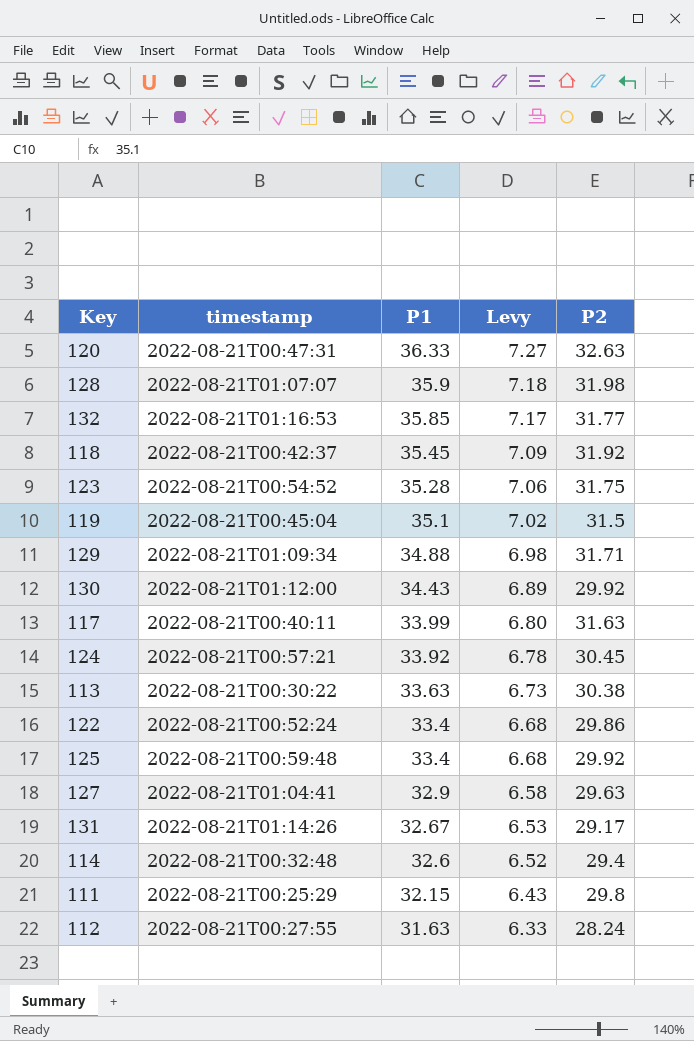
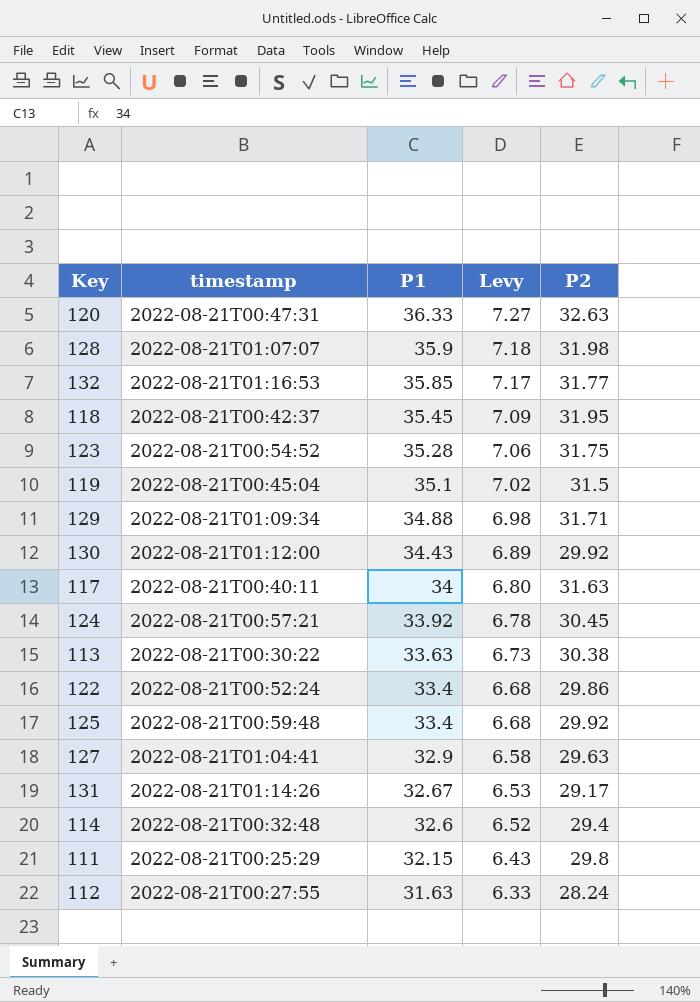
118 | P2: 31.92 -> 31.95
117 | P1: 33.99 -> 34

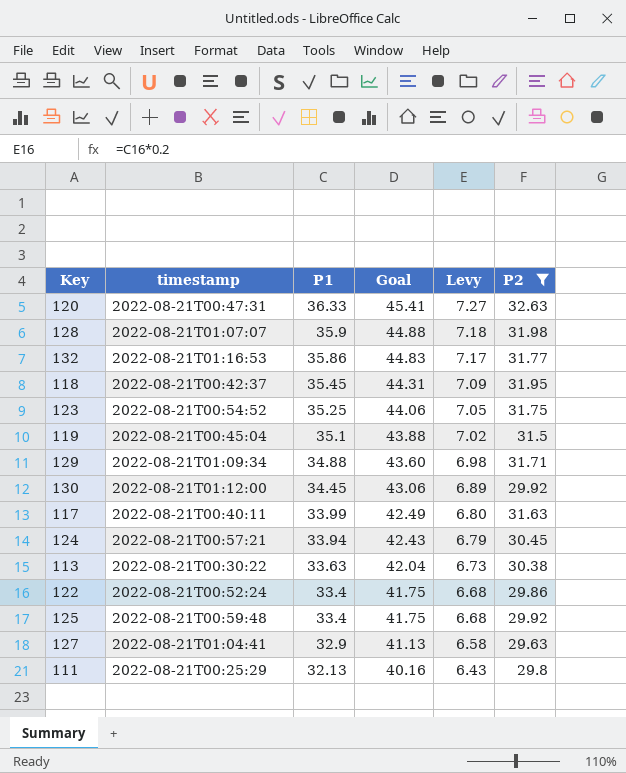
filter: none -> P2 >= 29.63
column Goal | formula: none -> [P1] * 1.25
132 | P1: 35.85 -> 35.86
123 | P1: 35.28 -> 35.25
123 | Levy: 7.06 -> 7.05
130 | P1: 34.43 -> 34.45
117 | P1: 34 -> 33.99
124 | P1: 33.92 -> 33.94
124 | Levy: 6.78 -> 6.79
111 | P1: 32.15 -> 32.13

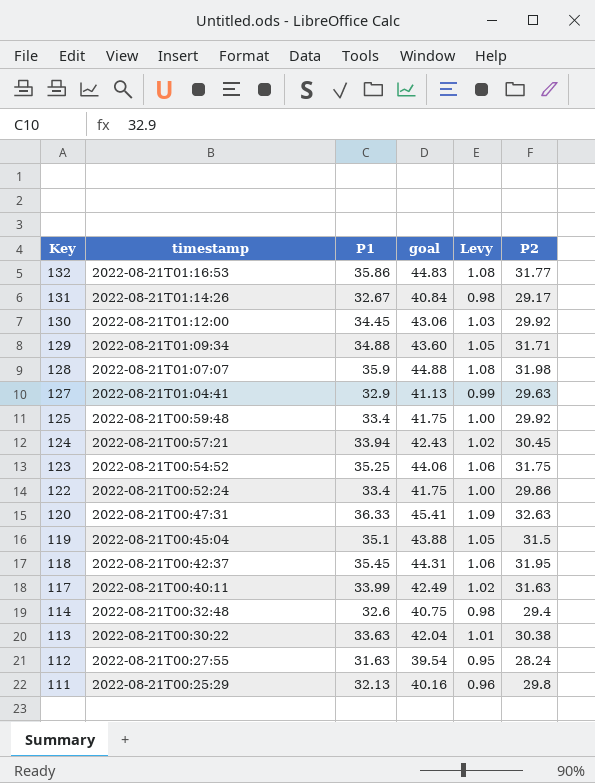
filter: P2 >= 29.63 -> none
row order: P1 descending -> Key descending
column name: Goal -> goal
column Levy | formula: [P1] * 0.2 -> [P1] * 0.03

